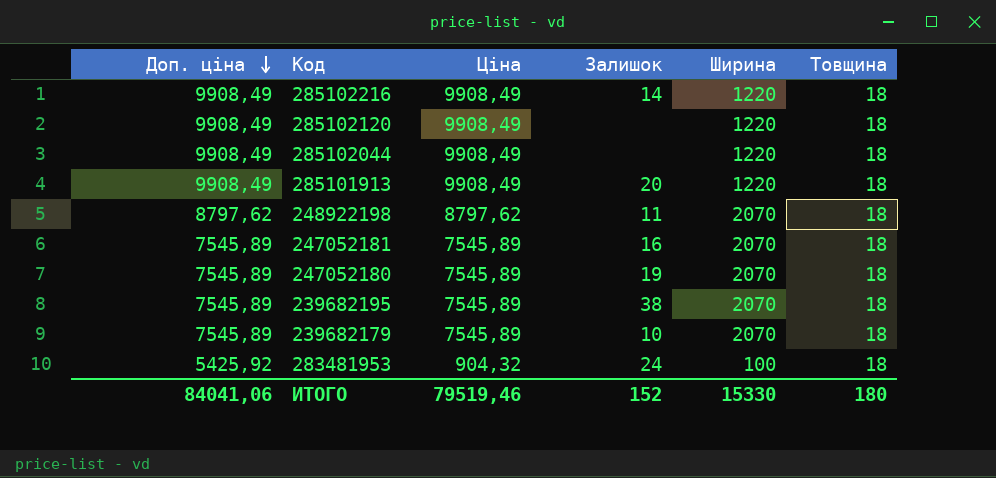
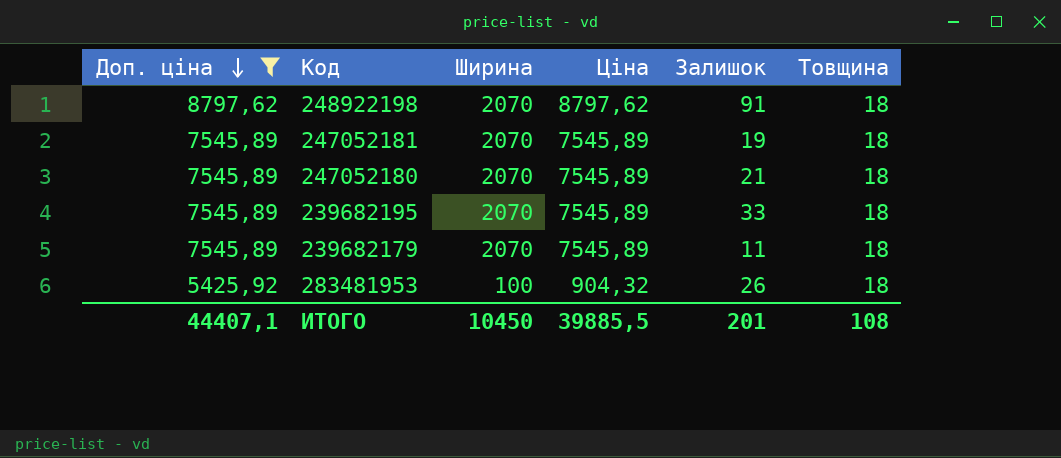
filter: none -> Доп. ціна != 9908,49
column Ширина | position: 5 -> 3
248922198 | Залишок: 11 -> 91
247052181 | Залишок: 16 -> 19
247052180 | Залишок: 19 -> 21
239682195 | Залишок: 38 -> 33
239682179 | Залишок: 10 -> 11
283481953 | Залишок: 24 -> 26
ИТОГО | Доп. ціна: 84041,06 -> 44407,1
ИТОГО | Ширина: 15330 -> 10450
ИТОГО | Ціна: 79519,46 -> 39885,5
ИТОГО | Залишок: 152 -> 201
ИТОГО | Товщина: 180 -> 108

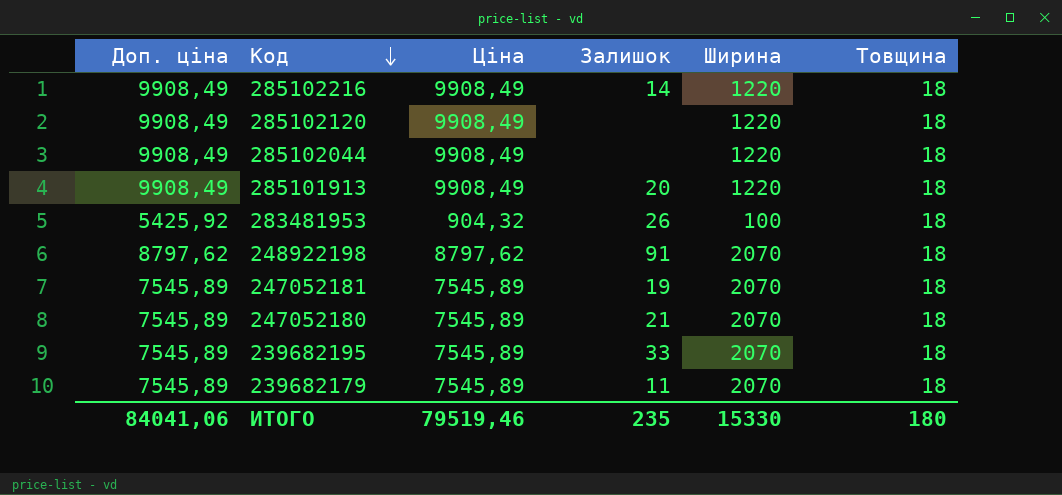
filter: Доп. ціна != 9908,49 -> none
row order: Доп. ціна descending -> Код descending
column Ширина | position: 3 -> 5
ИТОГО | Доп. ціна: 44407,1 -> 84041,06
ИТОГО | Ціна: 39885,5 -> 79519,46
ИТОГО | Залишок: 201 -> 235
ИТОГО | Ширина: 10450 -> 15330
ИТОГО | Товщина: 108 -> 180

